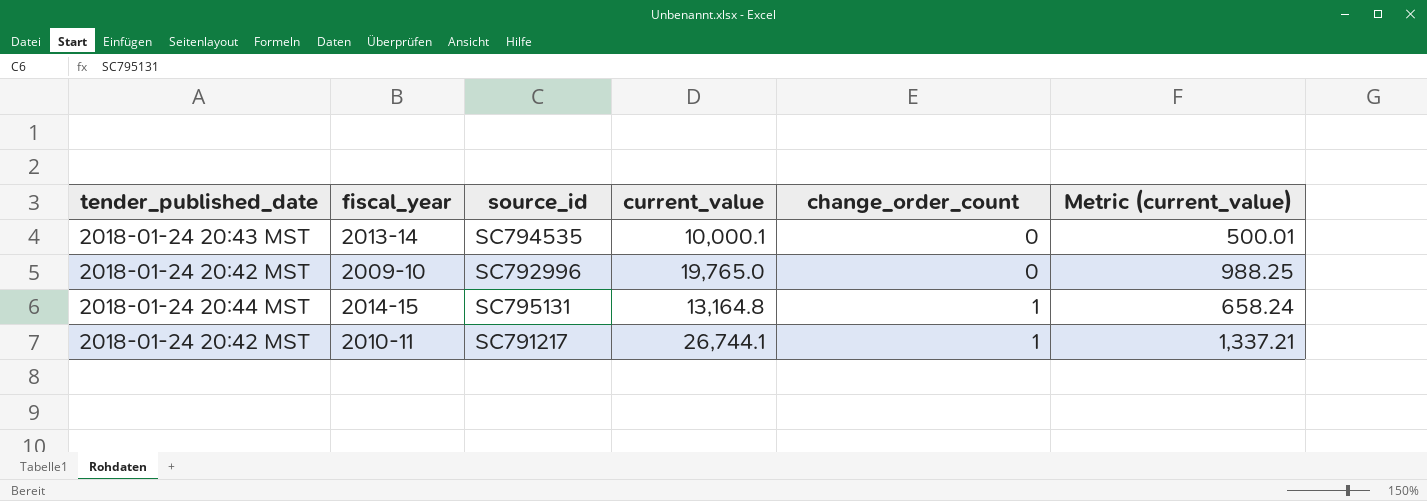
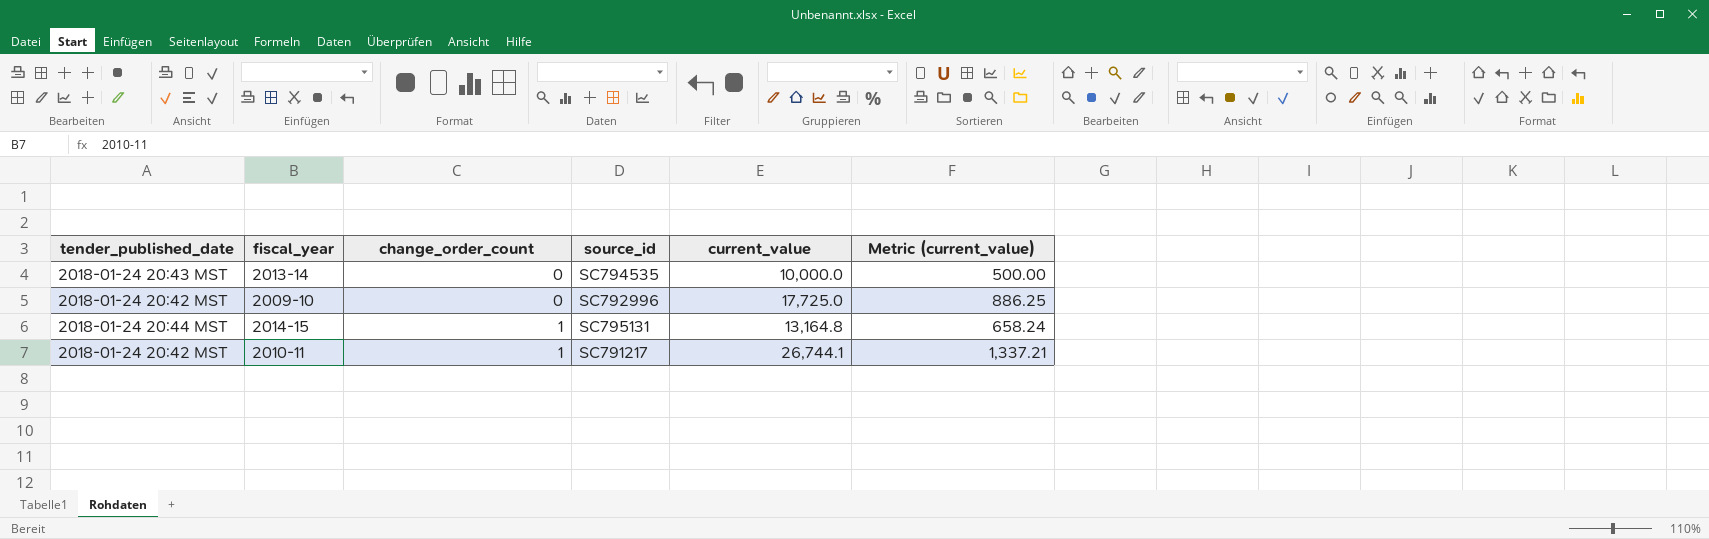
column change_order_count | position: 5 -> 3
2013-14 | current_value: 10,000.1 -> 10,000.0
2013-14 | Metric (current_value): 500.01 -> 500.00
2009-10 | current_value: 19,765.0 -> 17,725.0
2009-10 | Metric (current_value): 988.25 -> 886.25

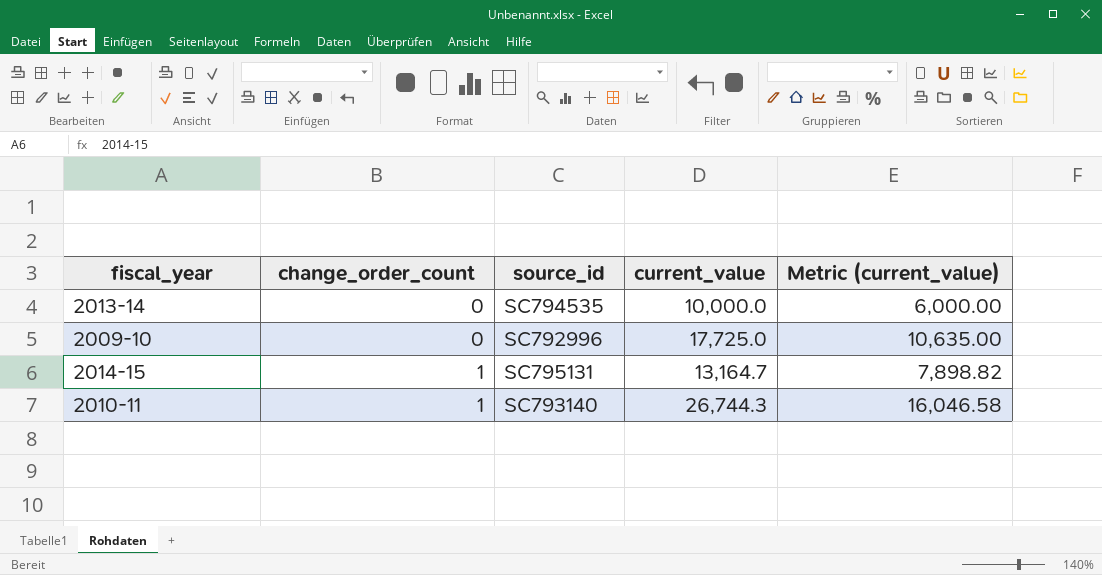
column tender_published_date | position: 1 -> none
column Metric (current_value) | formula: [current_value] * 0.05 -> [current_value] * 0.6
2014-15 | current_value: 13,164.8 -> 13,164.7
2010-11 | source_id: SC791217 -> SC793140
2010-11 | current_value: 26,744.1 -> 26,744.3

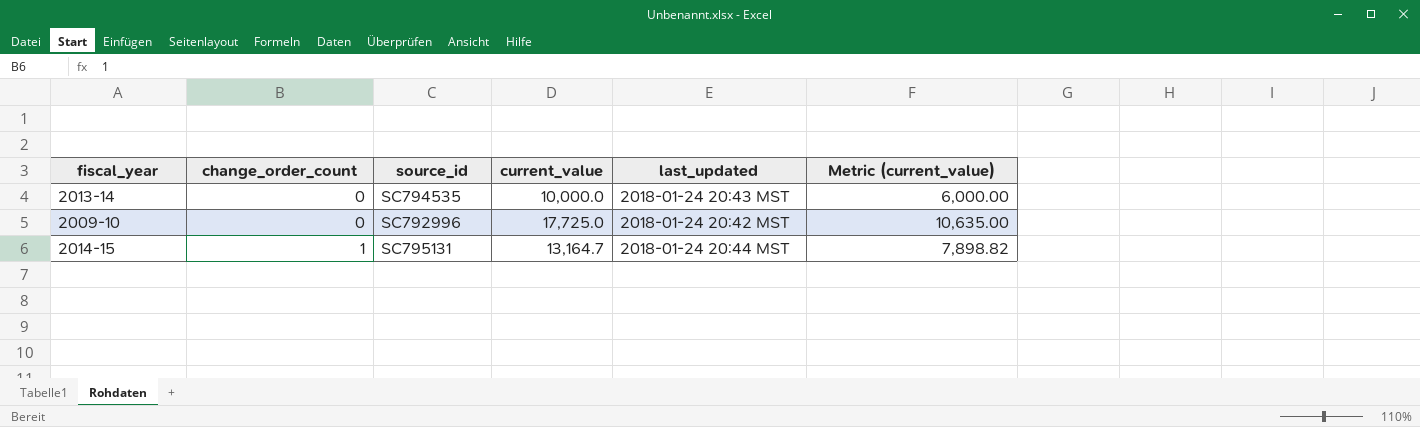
column last_updated | position: none -> 5
row 2010-11: 1 | SC793140 | 26,744.3 | 16,046.58 -> none

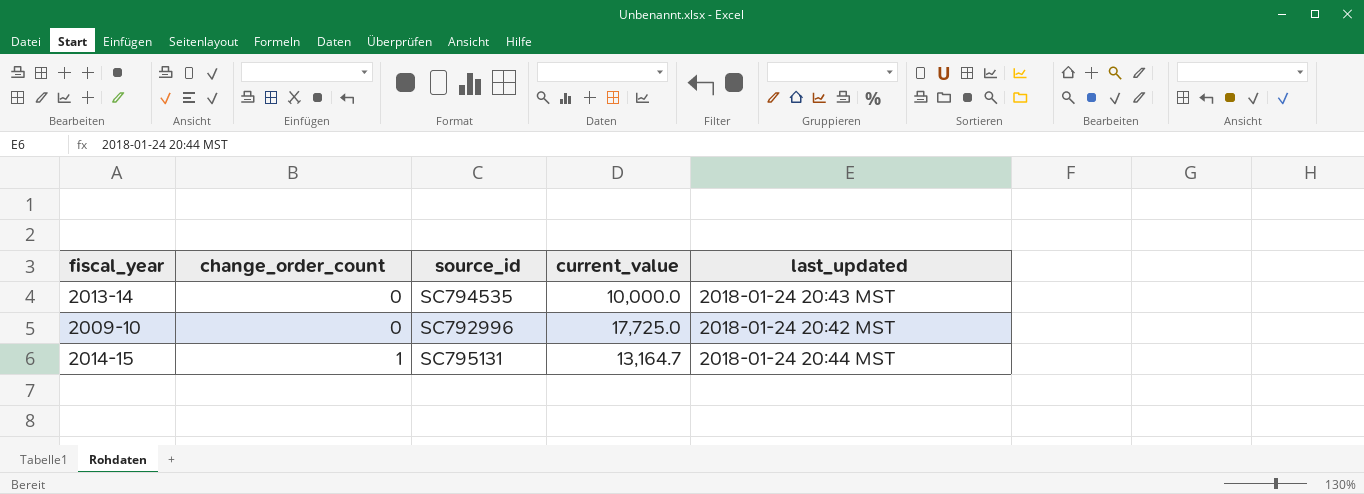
column Metric (current_value) | formula: [current_value] * 0.6 -> none

